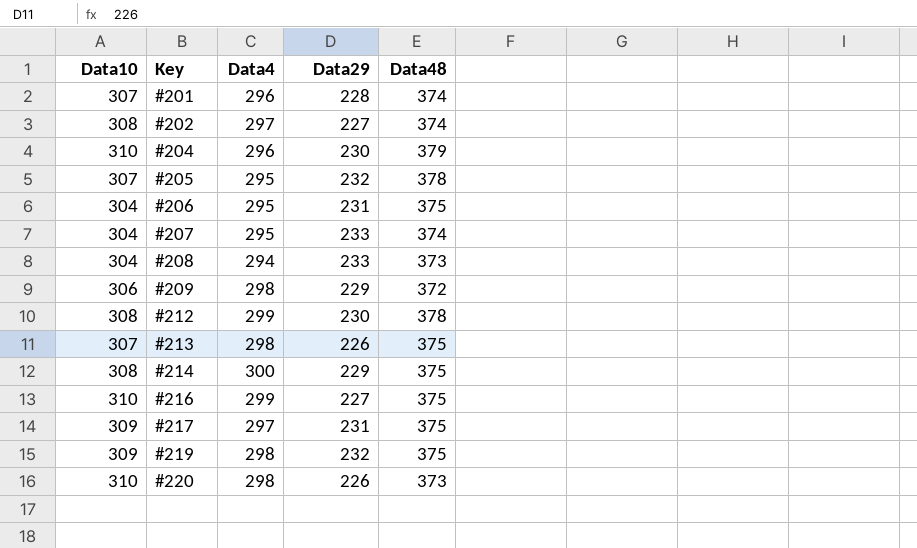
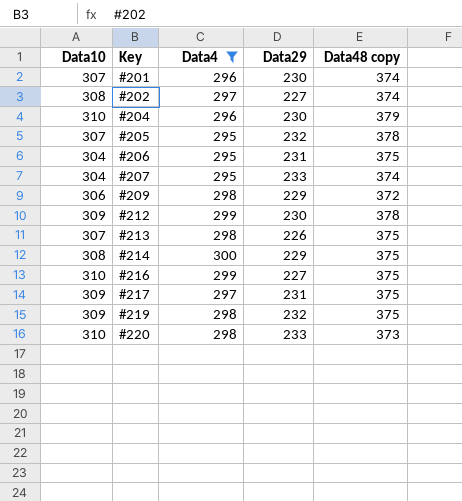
filter: none -> Data4 != 294
column name: Data48 -> Data48 copy
#201 | Data29: 228 -> 230
#212 | Data10: 308 -> 309
#220 | Data29: 226 -> 233

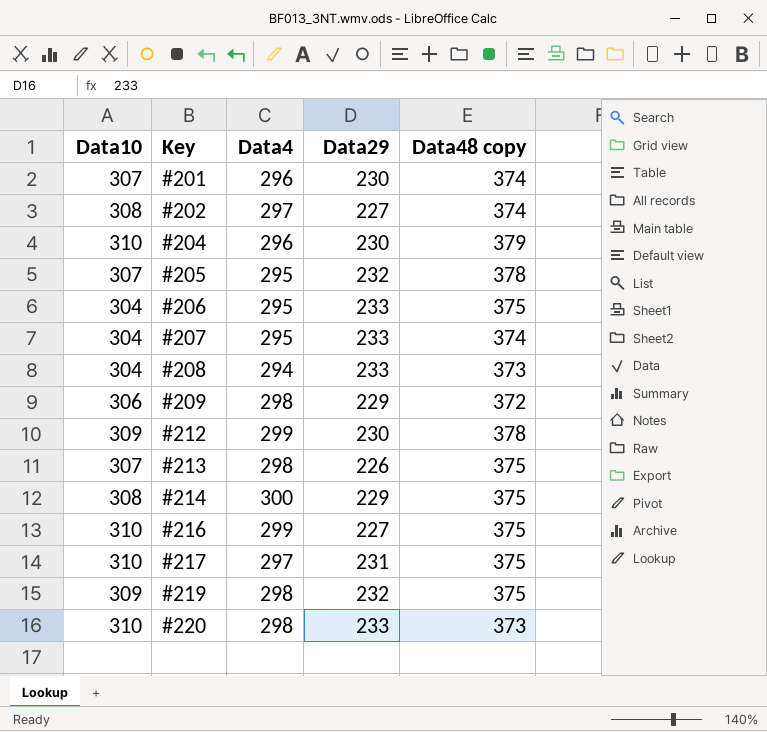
filter: Data4 != 294 -> none
#206 | Data29: 231 -> 233
#217 | Data10: 309 -> 310

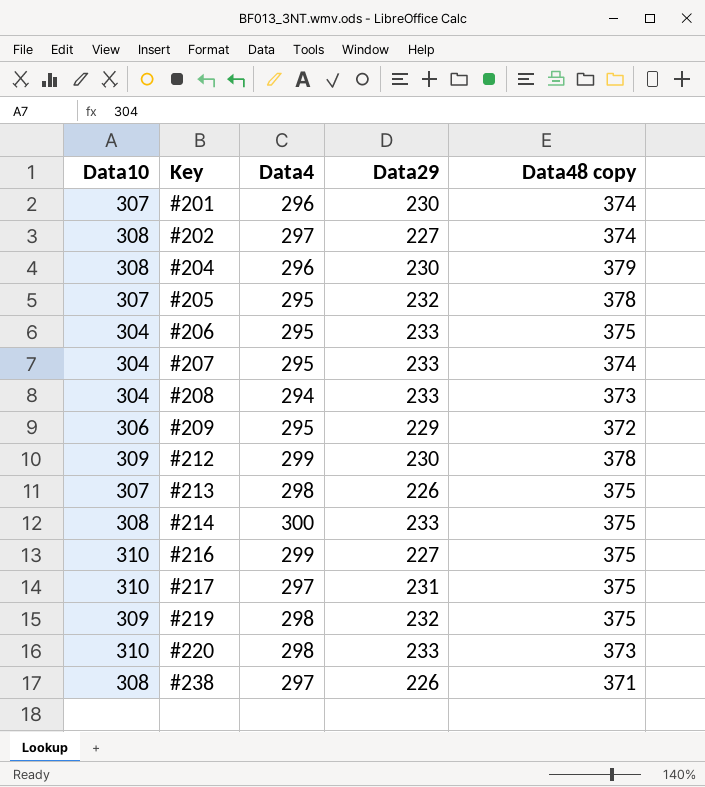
#204 | Data10: 310 -> 308
#209 | Data4: 298 -> 295
#214 | Data29: 229 -> 233
row #238: none -> 308 | 297 | 226 | 371

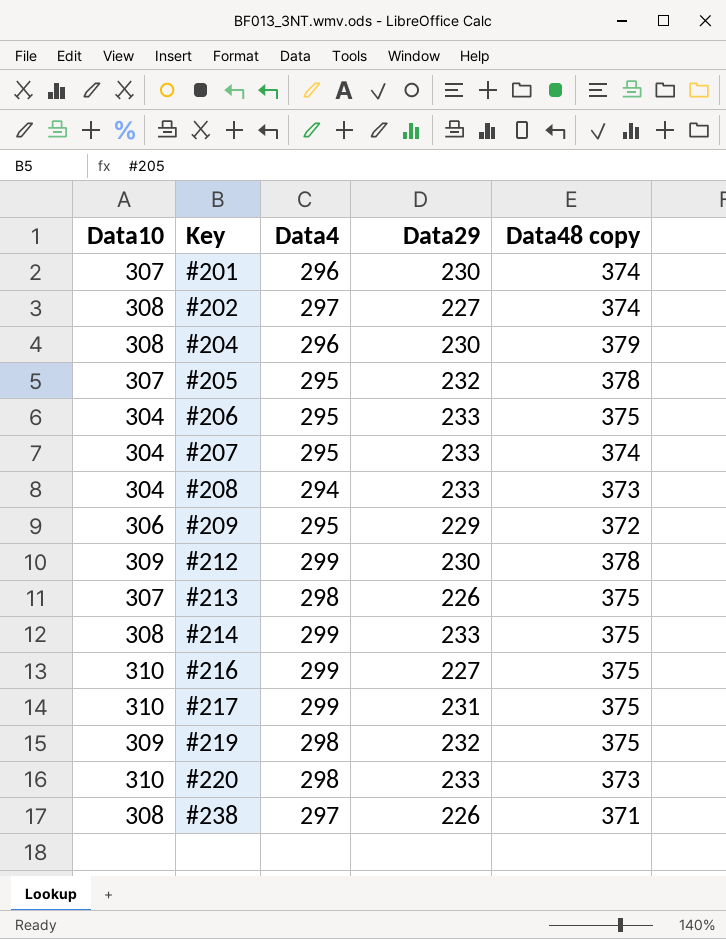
#214 | Data4: 300 -> 299
#217 | Data4: 297 -> 299

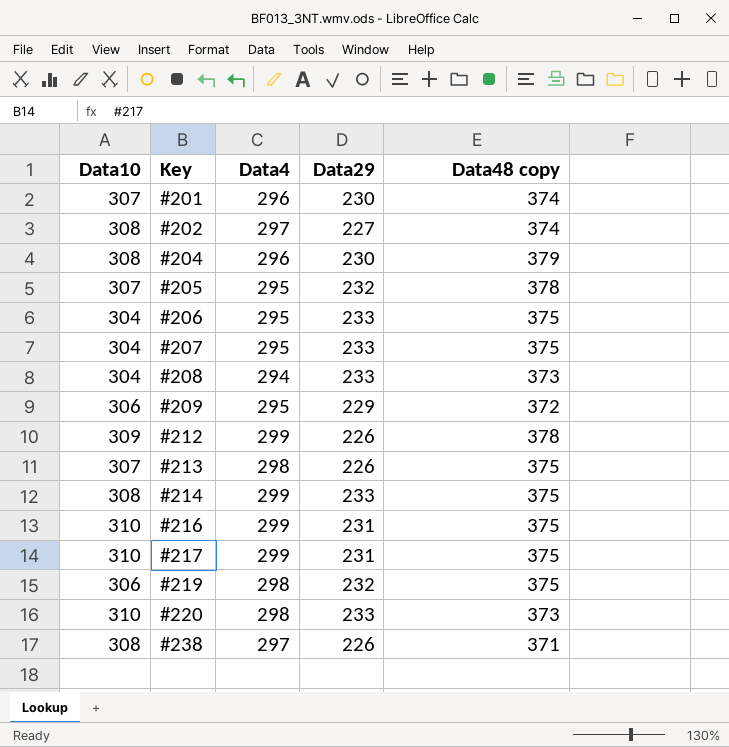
#207 | Data48 copy: 374 -> 375
#212 | Data29: 230 -> 226
#216 | Data29: 227 -> 231
#219 | Data10: 309 -> 306

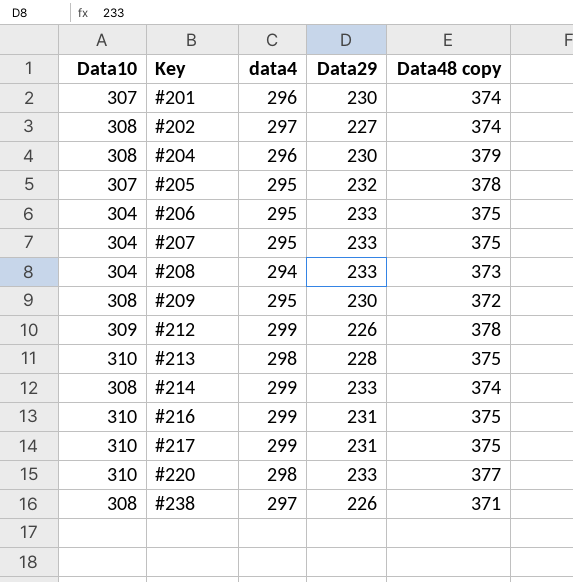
column name: Data4 -> data4
row #219: 306 | 298 | 232 | 375 -> none
#209 | Data10: 306 -> 308
#209 | Data29: 229 -> 230
#213 | Data10: 307 -> 310
#213 | Data29: 226 -> 228
#214 | Data48 copy: 375 -> 374
#220 | Data48 copy: 373 -> 377

